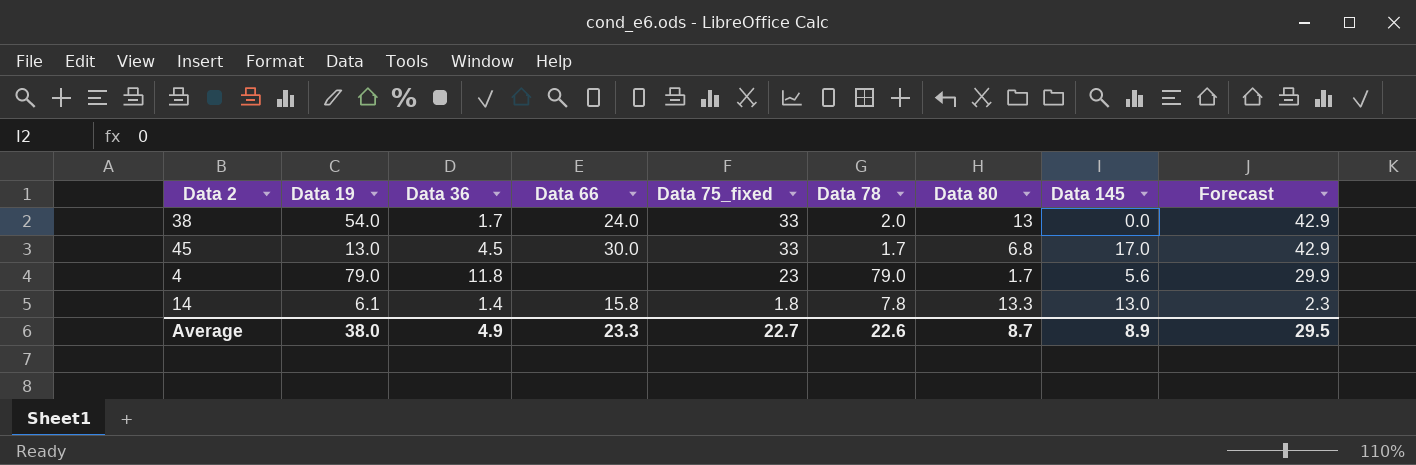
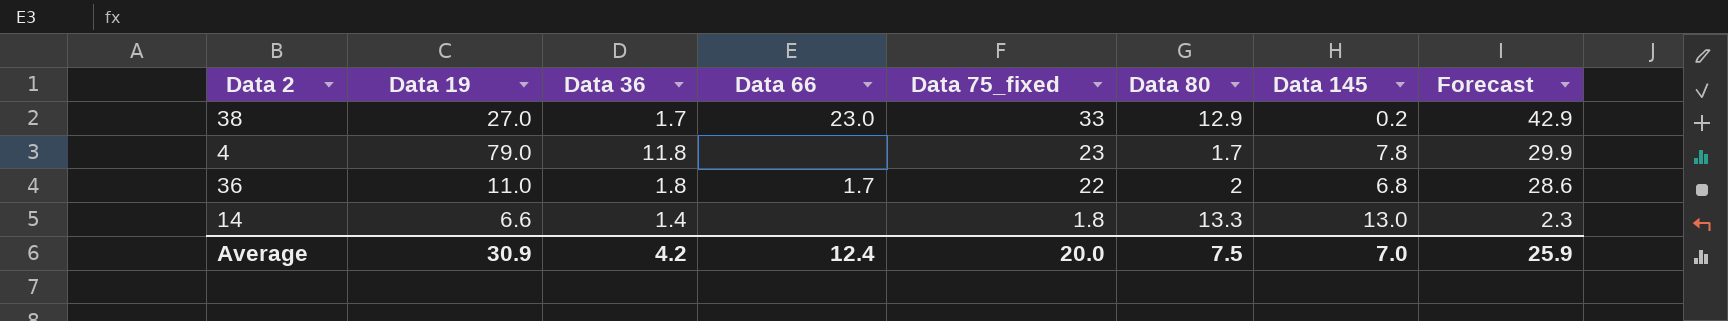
column Data 78 | position: 6 -> none
row 45: 13.0 | 4.5 | 30.0 | 33 | 1.7 | 6.8 | 17.0 | 42.9 -> none
38 | Data 19: 54.0 -> 27.0
38 | Data 66: 24.0 -> 23.0
38 | Data 80: 13 -> 12.9
38 | Data 145: 0.0 -> 0.2
4 | Data 145: 5.6 -> 7.8
row 36: none -> 11.0 | 1.8 | 1.7 | 22 | 2 | 6.8 | 28.6
14 | Data 19: 6.1 -> 6.6
14 | Data 66: 15.8 -> none
Average | Data 19: 38.0 -> 30.9
Average | Data 36: 4.9 -> 4.2
Average | Data 66: 23.3 -> 12.4
Average | Data 75_fixed: 22.7 -> 20.0
Average | Data 80: 8.7 -> 7.5
Average | Data 145: 8.9 -> 7.0
Average | Forecast: 29.5 -> 25.9

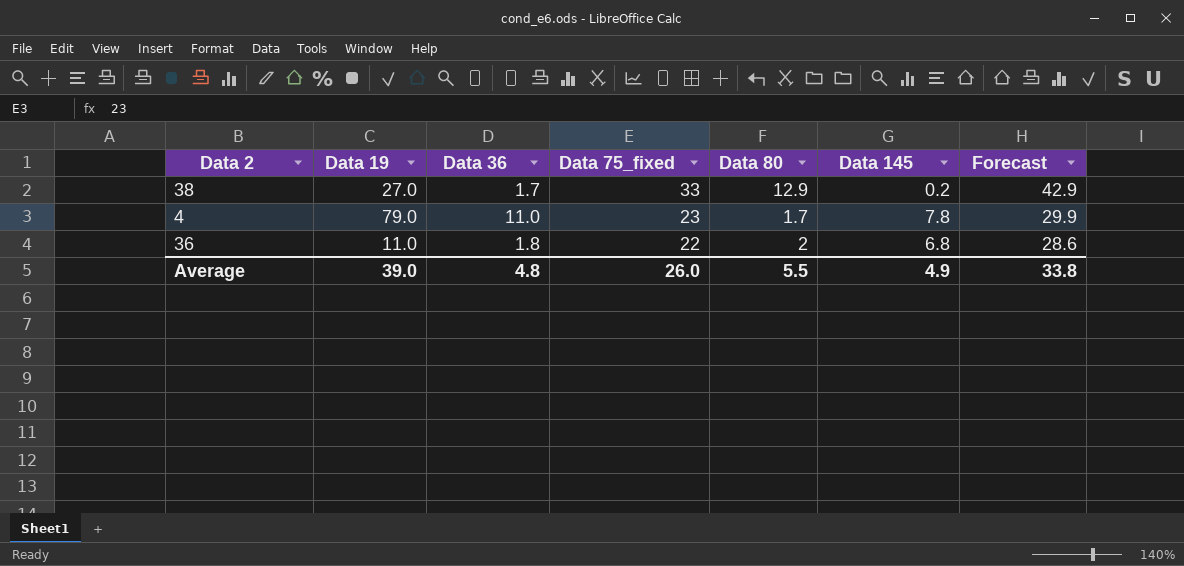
column Data 66 | position: 4 -> none
row 14: 6.6 | 1.4 | none | 1.8 | 13.3 | 13.0 | 2.3 -> none
4 | Data 36: 11.8 -> 11.0
Average | Data 19: 30.9 -> 39.0
Average | Data 36: 4.2 -> 4.8
Average | Data 75_fixed: 20.0 -> 26.0
Average | Data 80: 7.5 -> 5.5
Average | Data 145: 7.0 -> 4.9
Average | Forecast: 25.9 -> 33.8

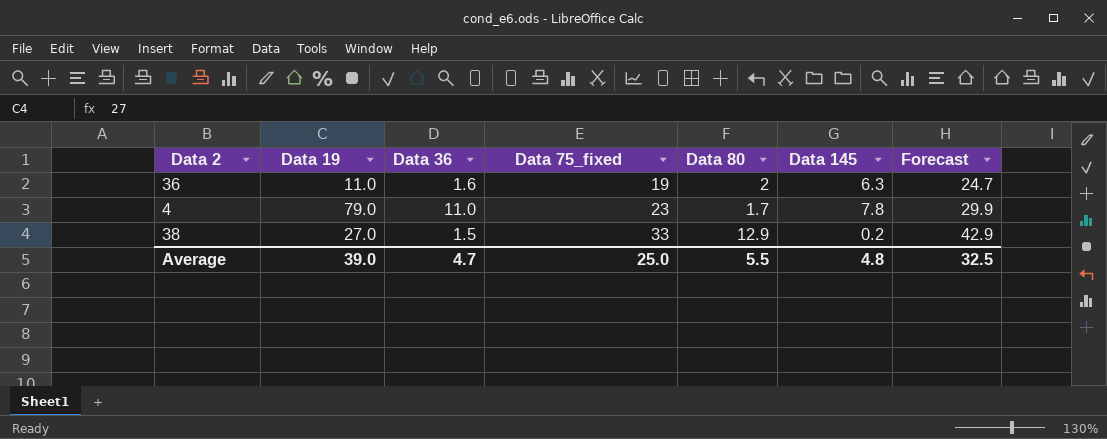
row order: Data 75_fixed descending -> Data 75_fixed ascending
36 | Data 36: 1.8 -> 1.6
36 | Data 75_fixed: 22 -> 19
36 | Data 145: 6.8 -> 6.3
36 | Forecast: 28.6 -> 24.7
38 | Data 36: 1.7 -> 1.5
Average | Data 36: 4.8 -> 4.7
Average | Data 75_fixed: 26.0 -> 25.0
Average | Data 145: 4.9 -> 4.8
Average | Forecast: 33.8 -> 32.5

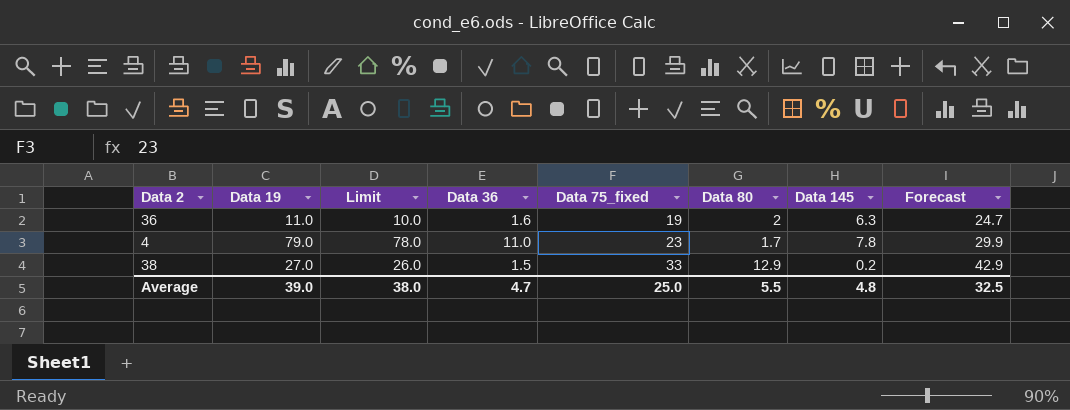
column Limit | formula: none -> [Data 19] - 1

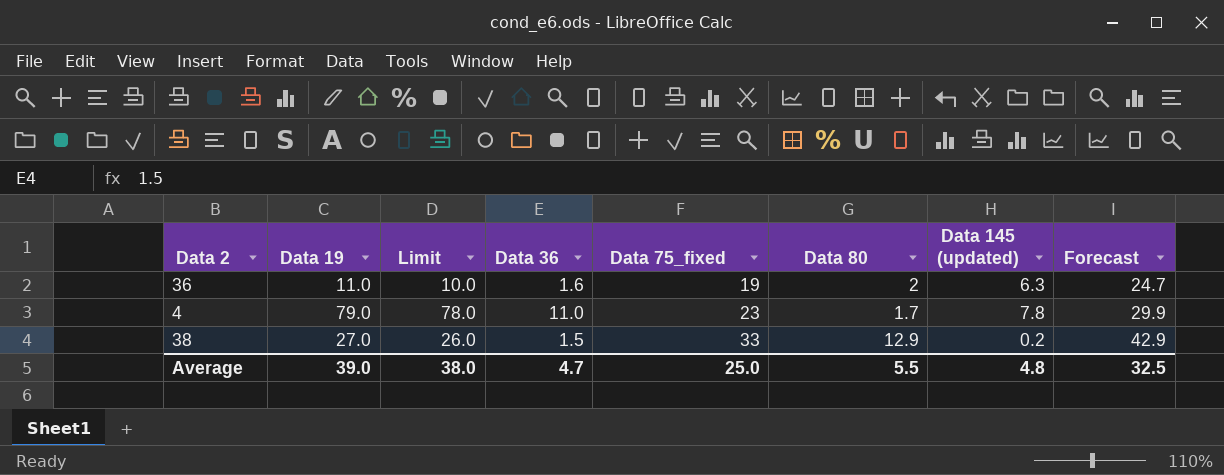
column name: Data 145 -> Data 145 (updated)

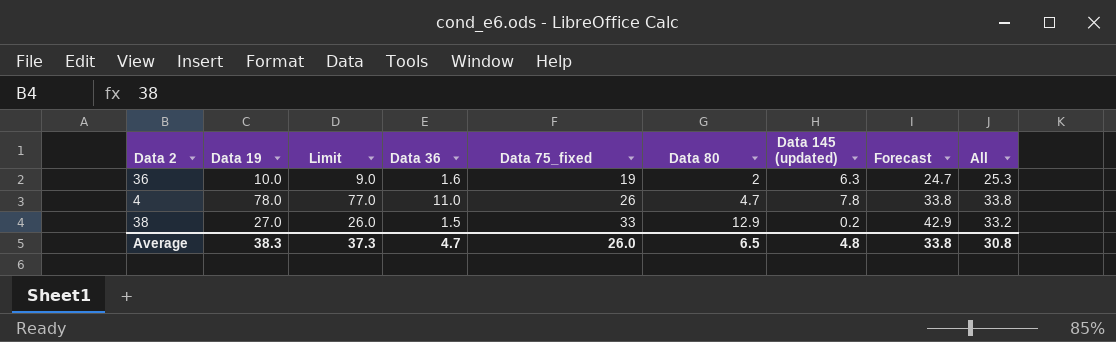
column All | formula: none -> [Data 75_fixed] + [Data 145 (updated)]
36 | Data 19: 11.0 -> 10.0
36 | Limit: 10.0 -> 9.0
4 | Data 19: 79.0 -> 78.0
4 | Limit: 78.0 -> 77.0
4 | Data 75_fixed: 23 -> 26
4 | Data 80: 1.7 -> 4.7
4 | Forecast: 29.9 -> 33.8
Average | Data 19: 39.0 -> 38.3
Average | Limit: 38.0 -> 37.3
Average | Data 75_fixed: 25.0 -> 26.0
Average | Data 80: 5.5 -> 6.5
Average | Forecast: 32.5 -> 33.8

